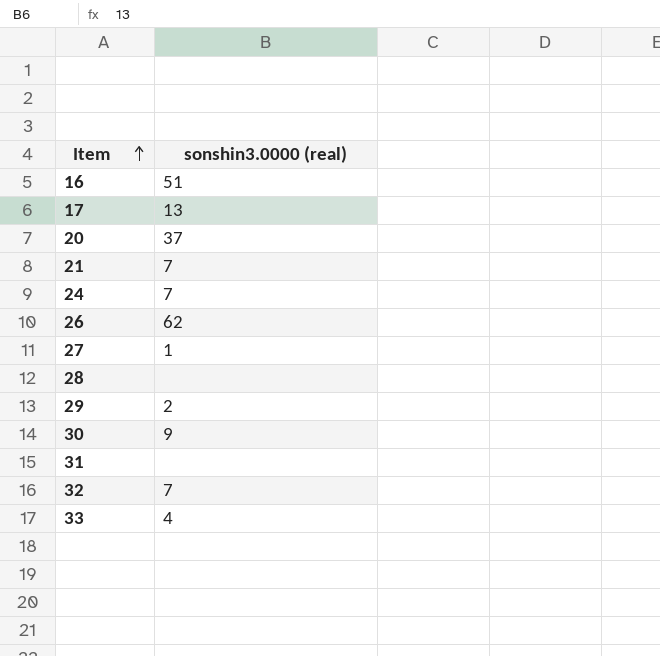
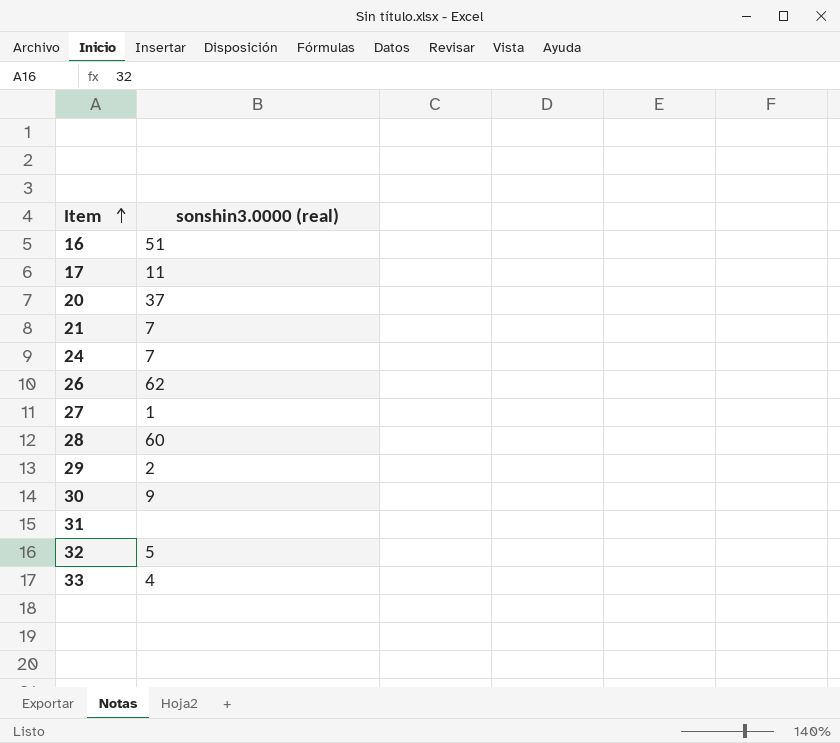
17 | sonshin3.0000 (real): 13 -> 11
28 | sonshin3.0000 (real): none -> 60
32 | sonshin3.0000 (real): 7 -> 5

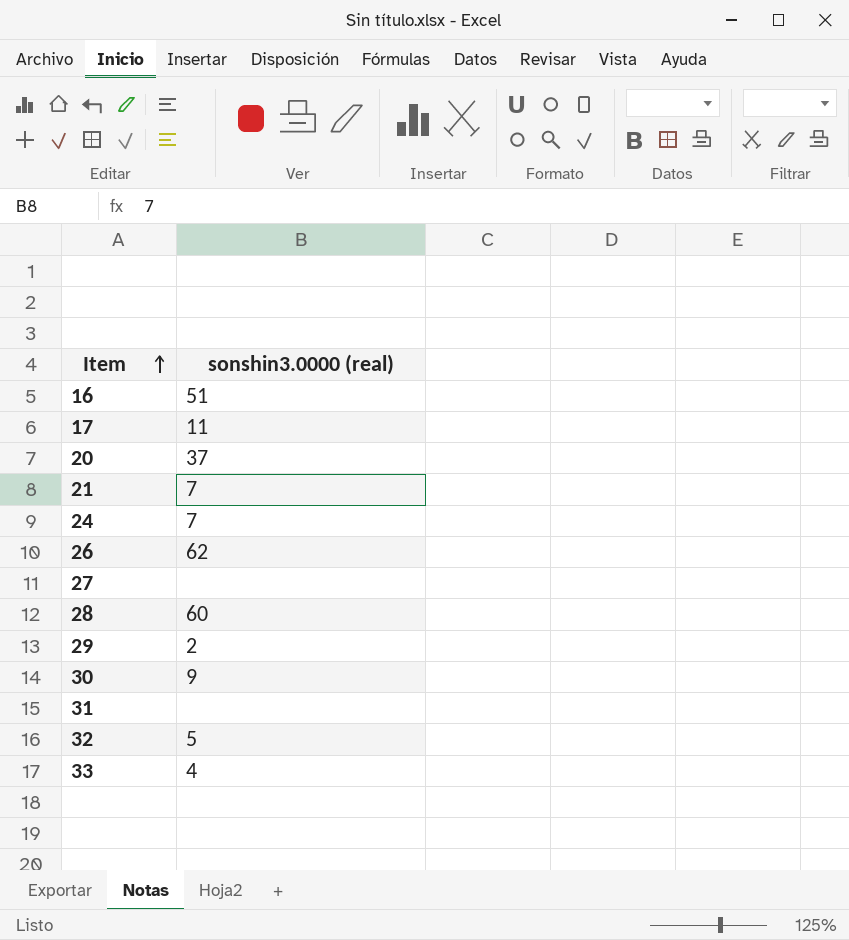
27 | sonshin3.0000 (real): 1 -> none

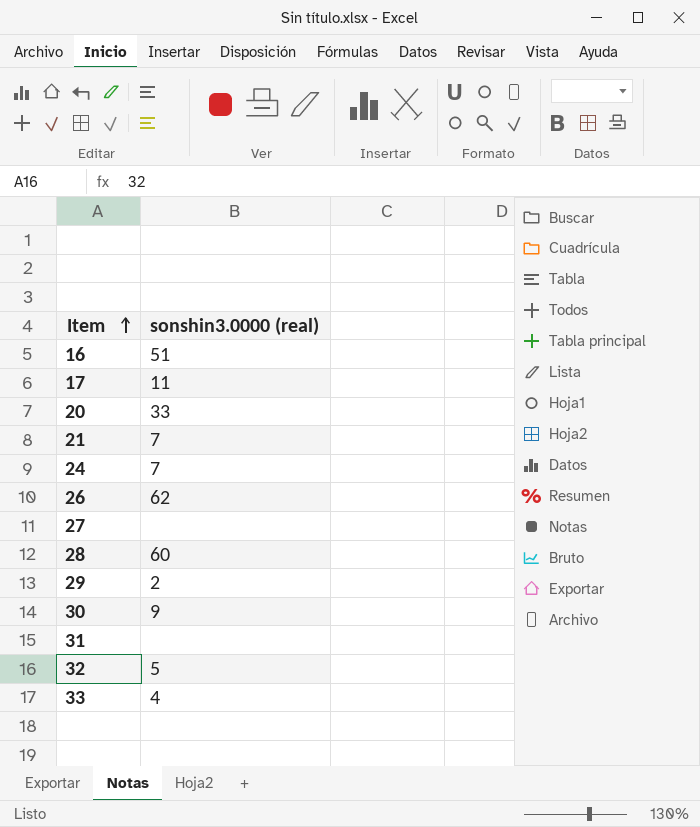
20 | sonshin3.0000 (real): 37 -> 33

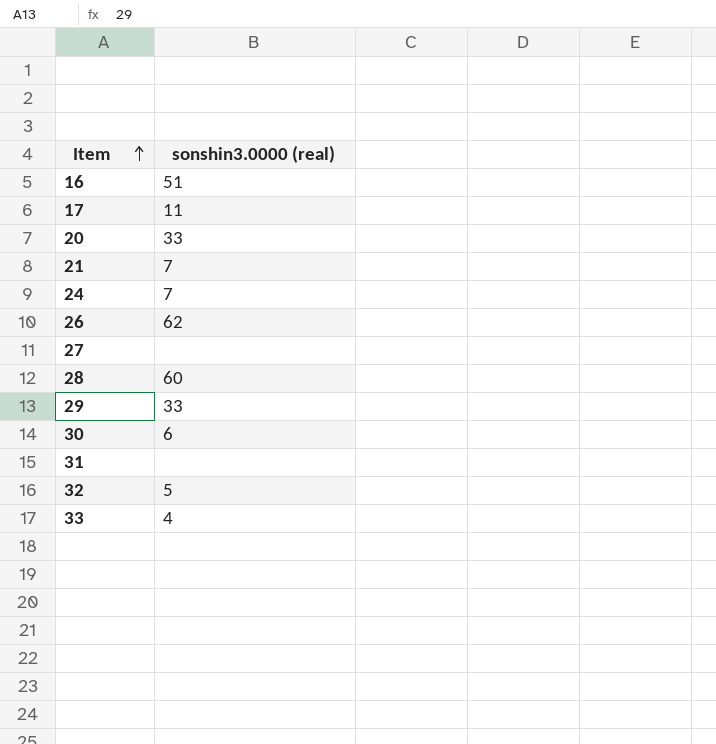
29 | sonshin3.0000 (real): 2 -> 33
30 | sonshin3.0000 (real): 9 -> 6

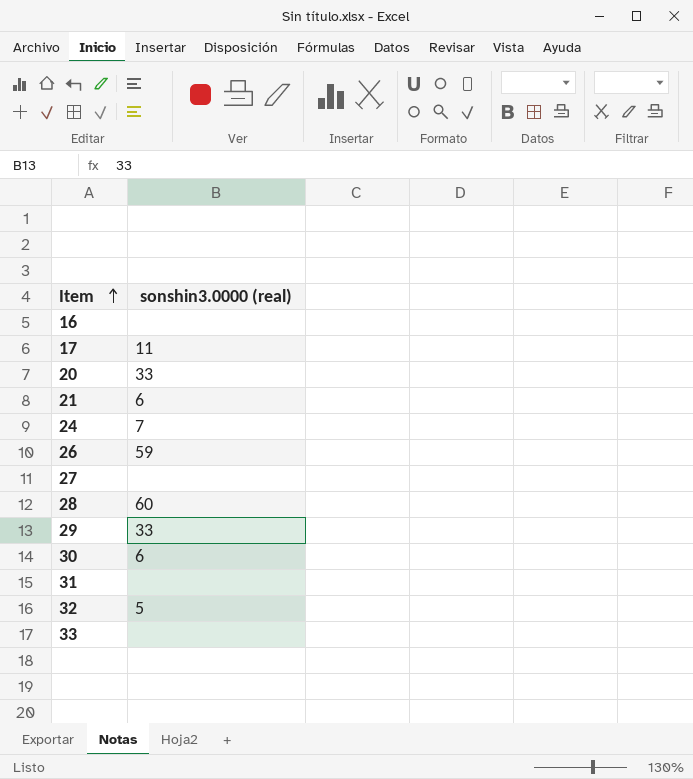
16 | sonshin3.0000 (real): 51 -> none
21 | sonshin3.0000 (real): 7 -> 6
26 | sonshin3.0000 (real): 62 -> 59
33 | sonshin3.0000 (real): 4 -> none

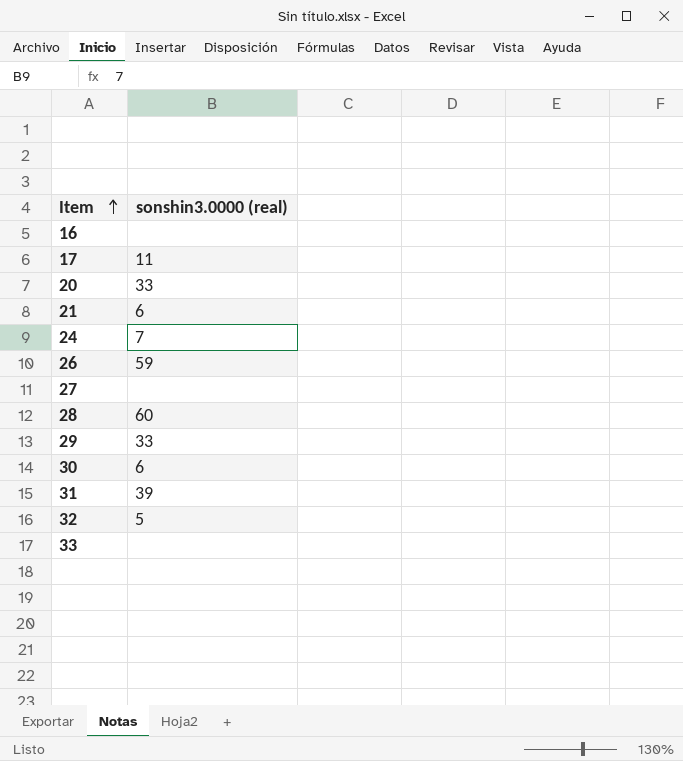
31 | sonshin3.0000 (real): none -> 39

